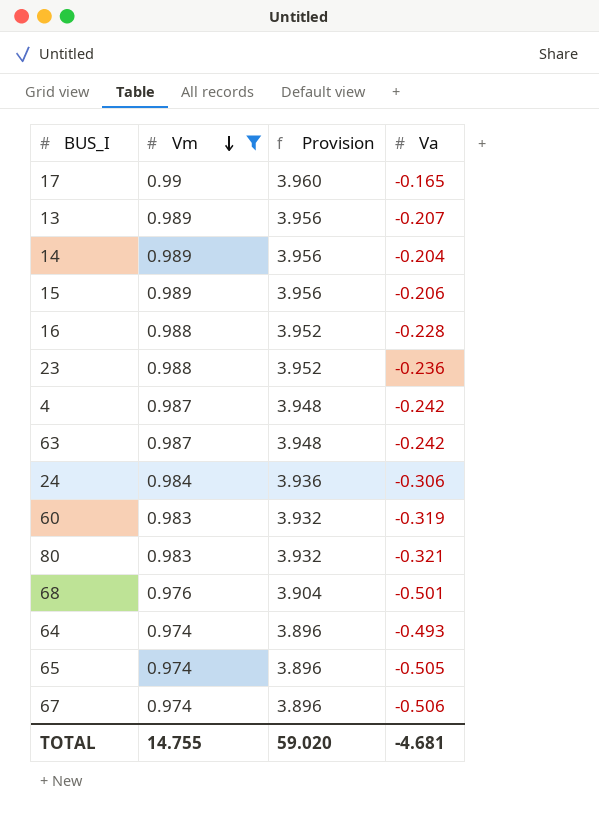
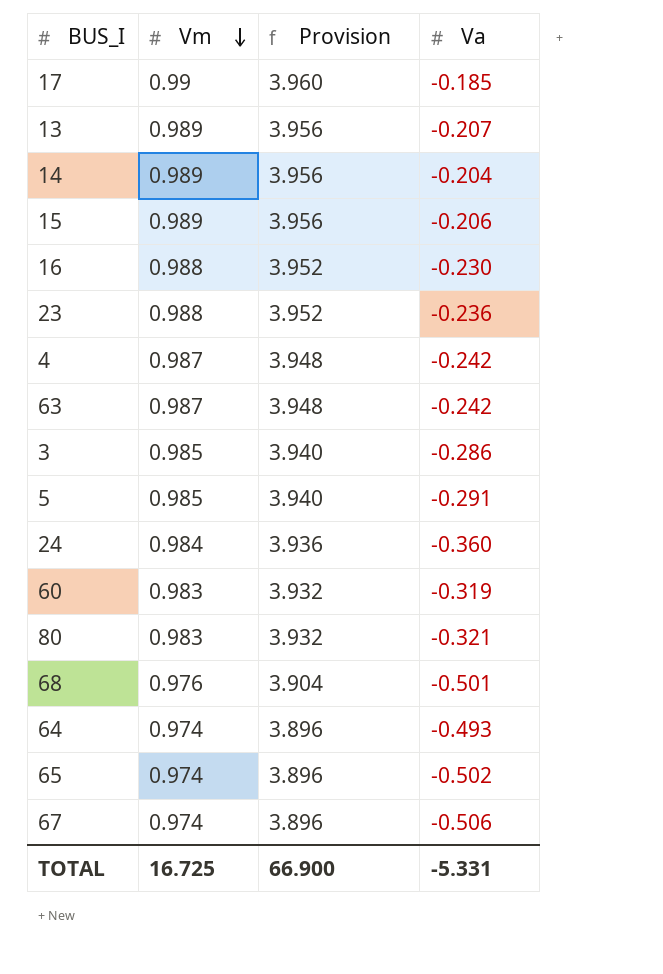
filter: Vm != 0.985 -> none
17 | Va: -0.165 -> -0.185
16 | Va: -0.228 -> -0.230
24 | Va: -0.306 -> -0.360
65 | Va: -0.505 -> -0.502
TOTAL | Vm: 14.755 -> 16.725
TOTAL | Provision: 59.020 -> 66.900
TOTAL | Va: -4.681 -> -5.331

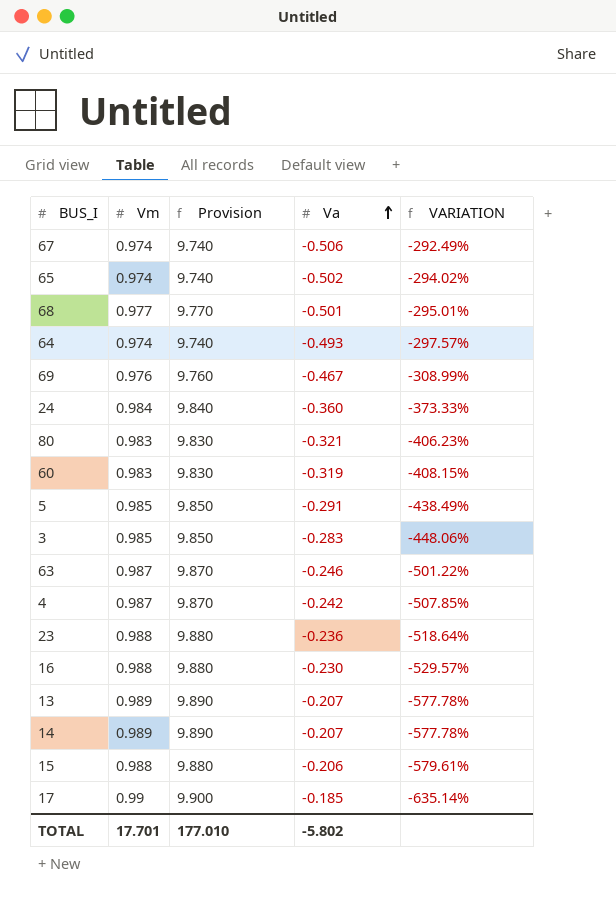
row order: Vm descending -> Va ascending
column Provision | formula: [Vm] * 4 -> [Vm] * 10
column VARIATION | formula: none -> ([Vm] - [Va]) / [Va]
68 | Vm: 0.976 -> 0.977
row 69: none -> 0.976 | 9.760 | -0.467 | -308.99%
3 | Va: -0.286 -> -0.283
63 | Va: -0.242 -> -0.246
14 | Va: -0.204 -> -0.207
15 | Vm: 0.989 -> 0.988
TOTAL | Vm: 16.725 -> 17.701
TOTAL | Provision: 66.900 -> 177.010
TOTAL | Va: -5.331 -> -5.802

